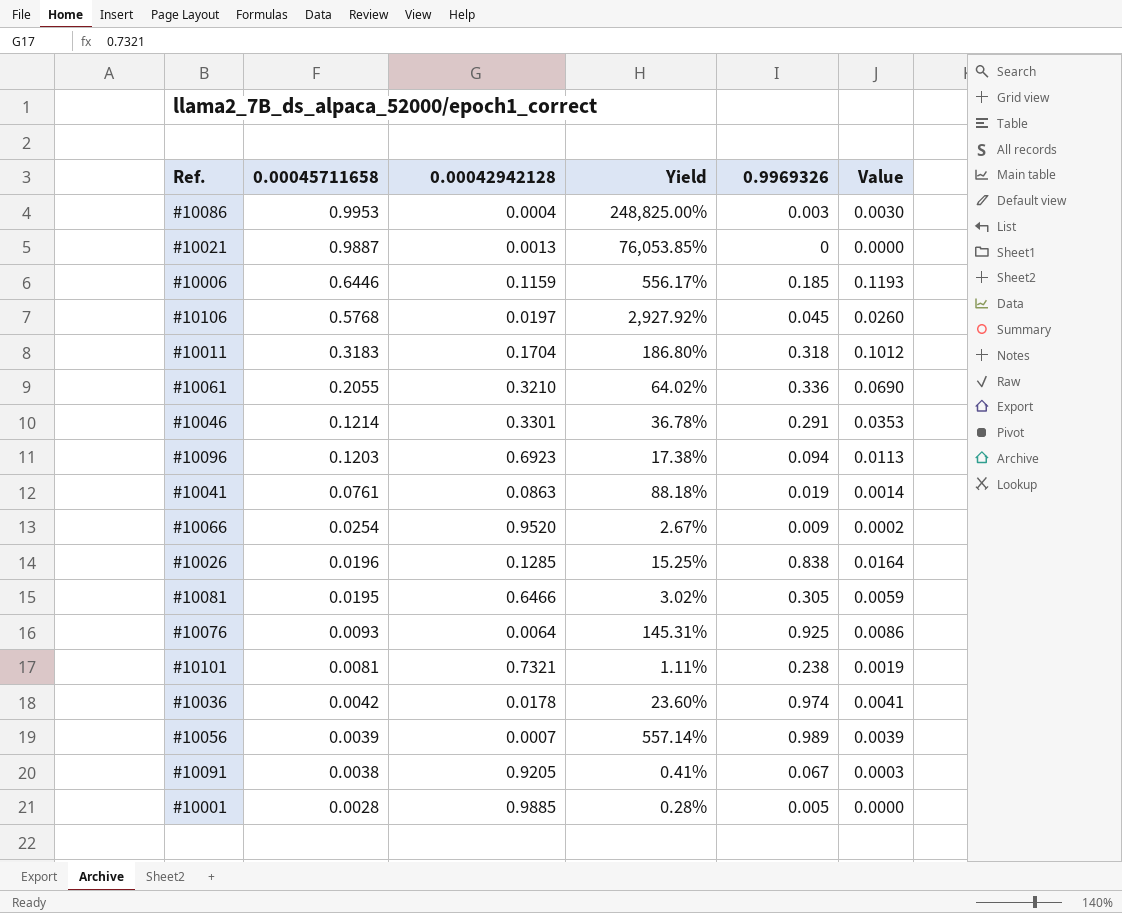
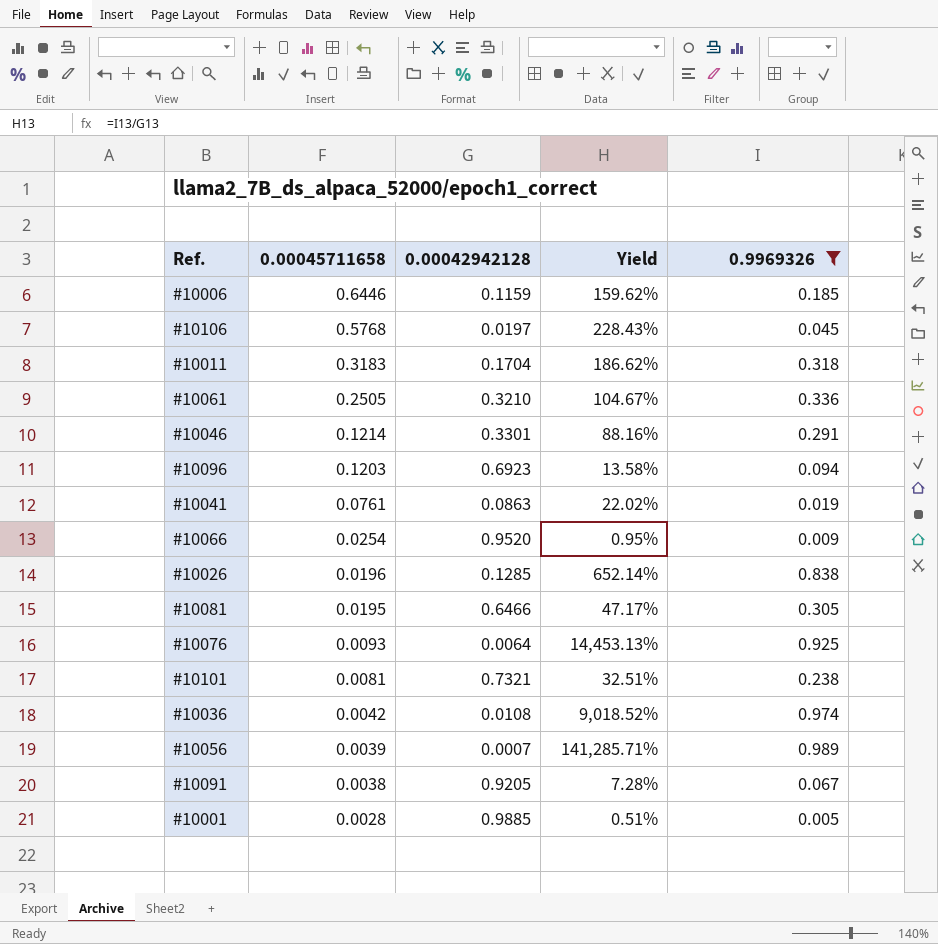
filter: none -> 0.9969326 >= 0.005
column Value | formula: [0.00045711658] * [0.9969326] -> none
column Yield | formula: [0.00045711658] / [0.00042942128] -> [0.9969326] / [0.00042942128]
#10061 | 0.00045711658: 0.2055 -> 0.2505
#10036 | 0.00042942128: 0.0178 -> 0.0108

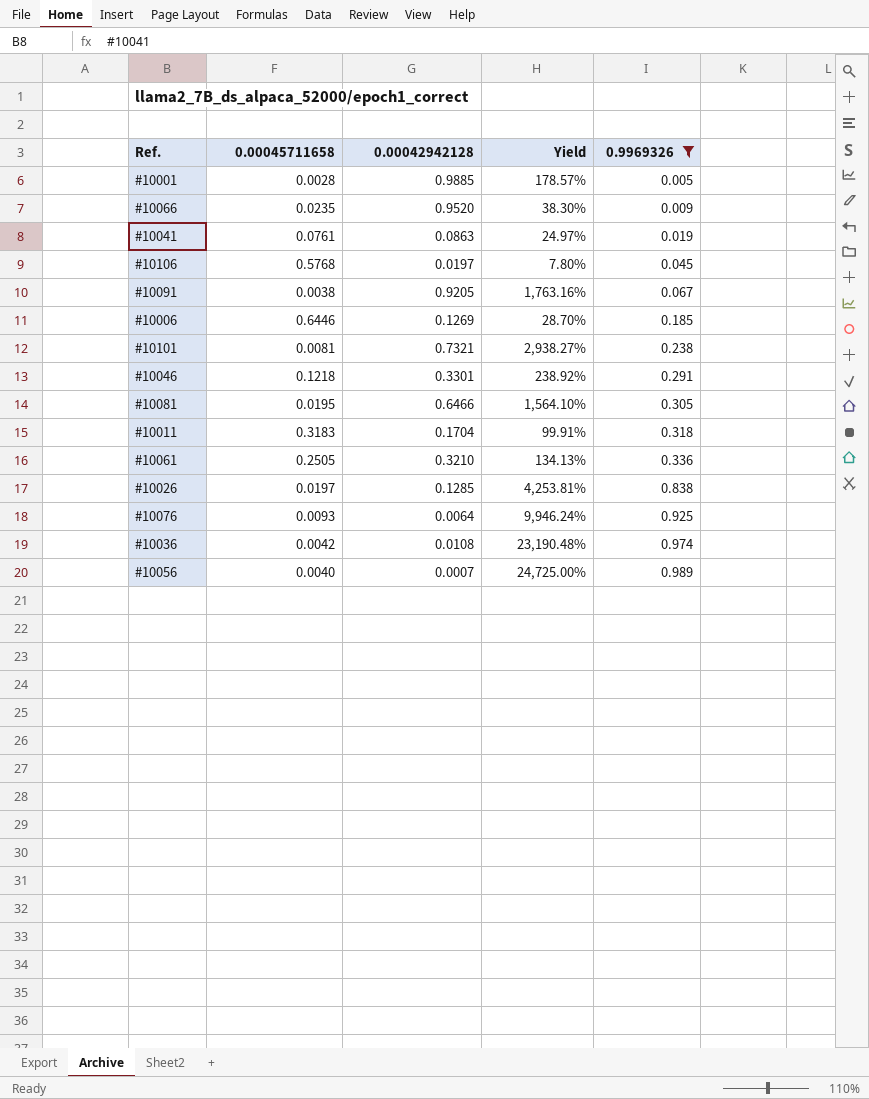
row order: 0.00045711658 descending -> 0.9969326 ascending
column Yield | formula: [0.9969326] / [0.00042942128] -> [0.9969326] / [0.00045711658]
row #10096: 0.1203 | 0.6923 | 13.58% | 0.094 -> none
#10066 | 0.00045711658: 0.0254 -> 0.0235
#10006 | 0.00042942128: 0.1159 -> 0.1269
#10046 | 0.00045711658: 0.1214 -> 0.1218
#10026 | 0.00045711658: 0.0196 -> 0.0197
#10056 | 0.00045711658: 0.0039 -> 0.0040

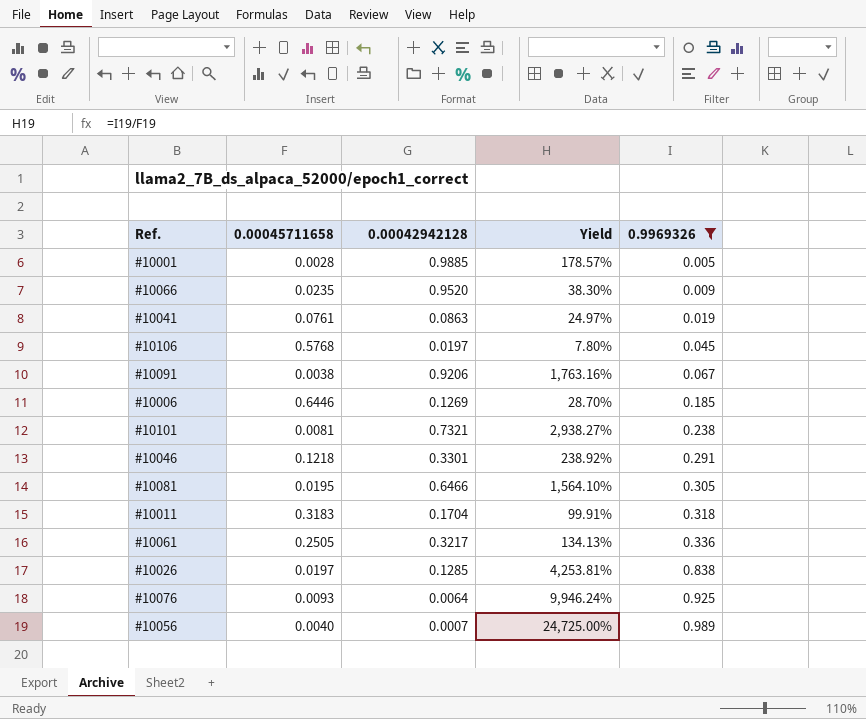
row #10036: 0.0042 | 0.0108 | 23,190.48% | 0.974 -> none
#10091 | 0.00042942128: 0.9205 -> 0.9206
#10061 | 0.00042942128: 0.3210 -> 0.3217

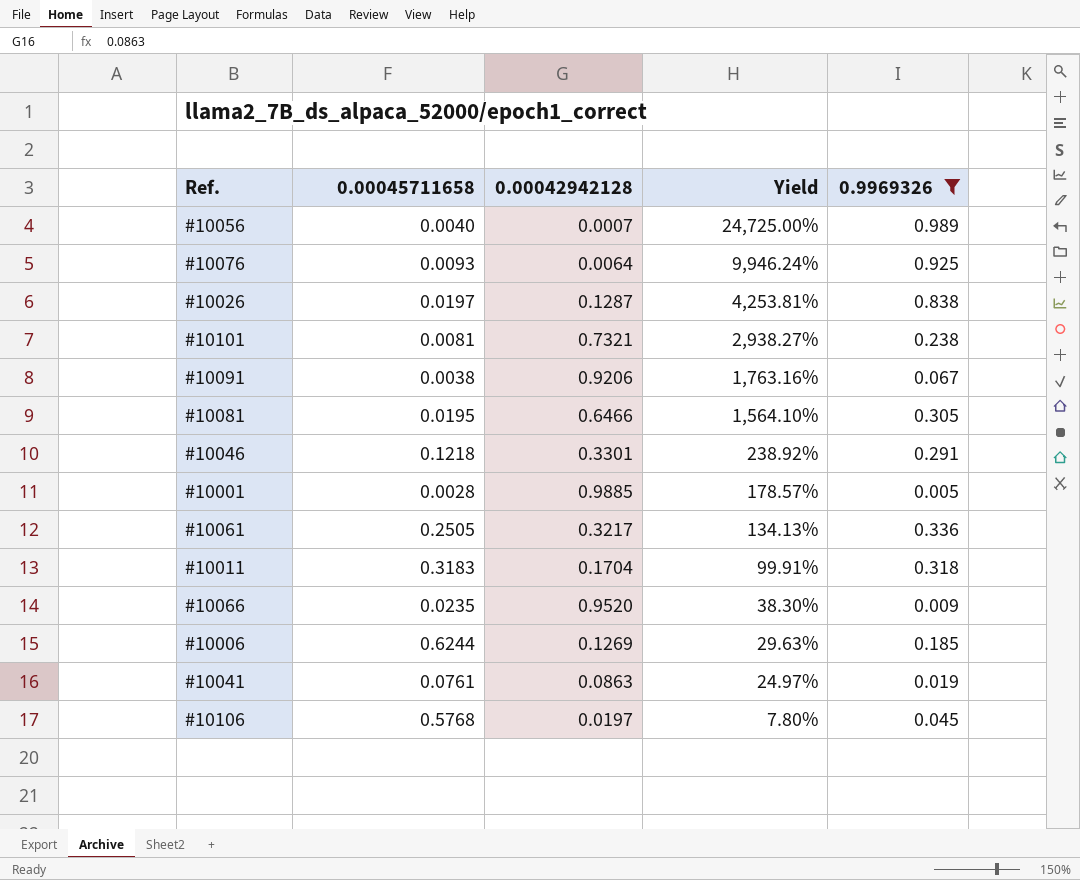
row order: 0.9969326 ascending -> Yield descending
#10026 | 0.00042942128: 0.1285 -> 0.1287
#10006 | 0.00045711658: 0.6446 -> 0.6244
#10006 | Yield: 28.70% -> 29.63%

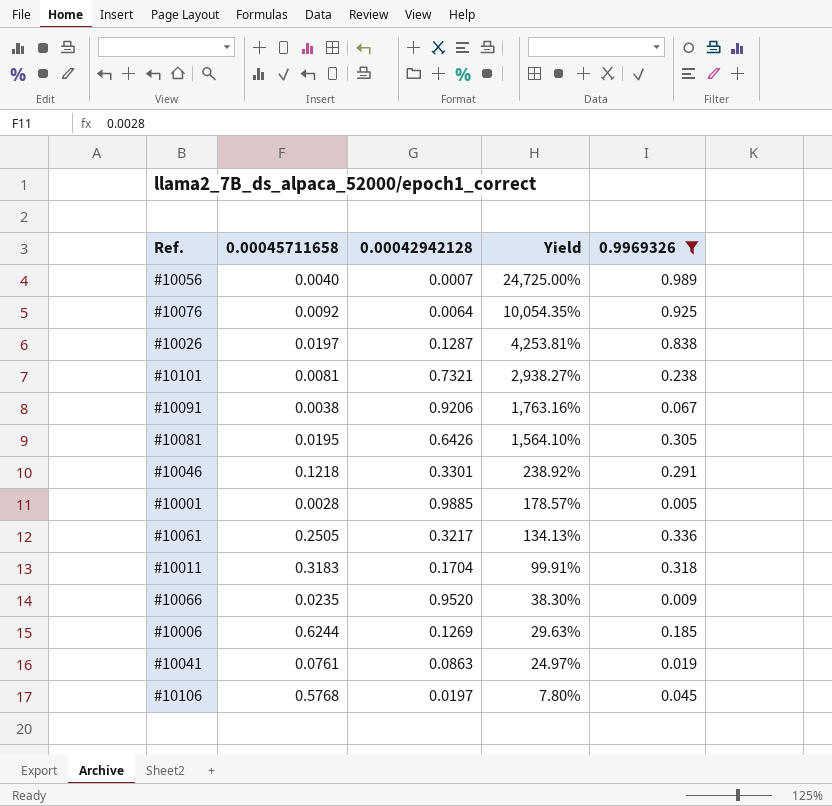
#10076 | 0.00045711658: 0.0093 -> 0.0092
#10076 | Yield: 9,946.24% -> 10,054.35%
#10081 | 0.00042942128: 0.6466 -> 0.6426

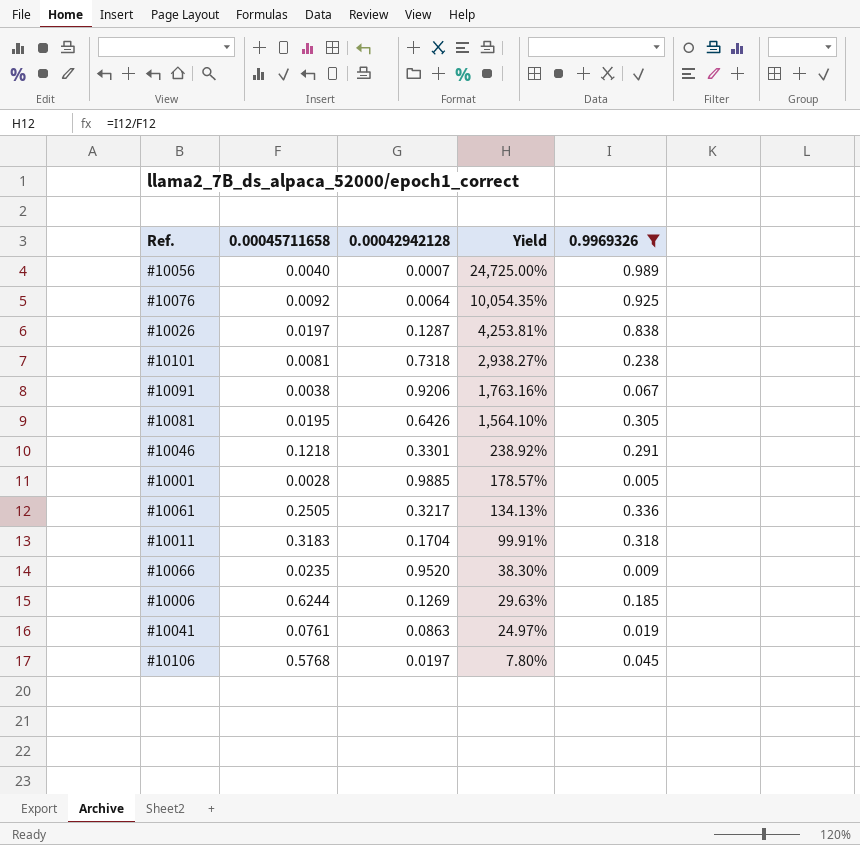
#10101 | 0.00042942128: 0.7321 -> 0.7318

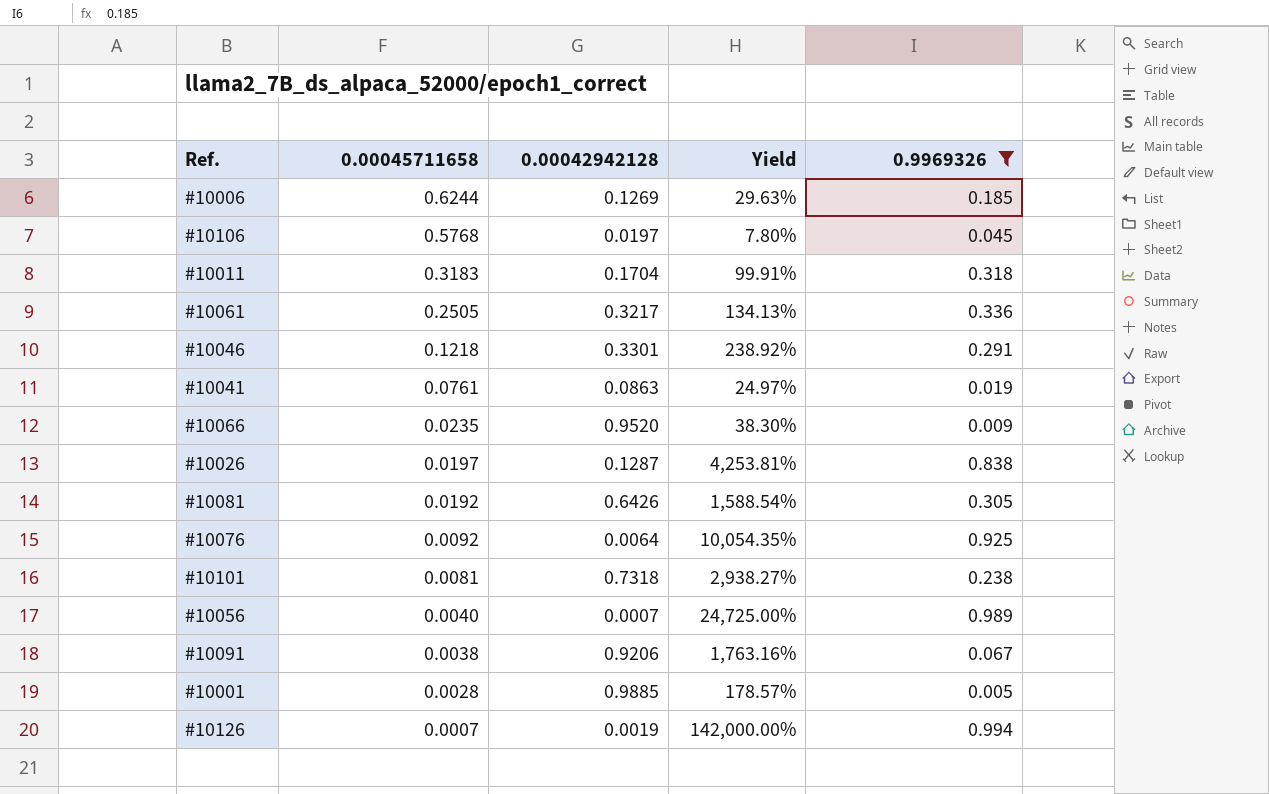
row order: Yield descending -> 0.00045711658 descending
#10081 | 0.00045711658: 0.0195 -> 0.0192
#10081 | Yield: 1,564.10% -> 1,588.54%
row #10126: none -> 0.0007 | 0.0019 | 142,000.00% | 0.994

